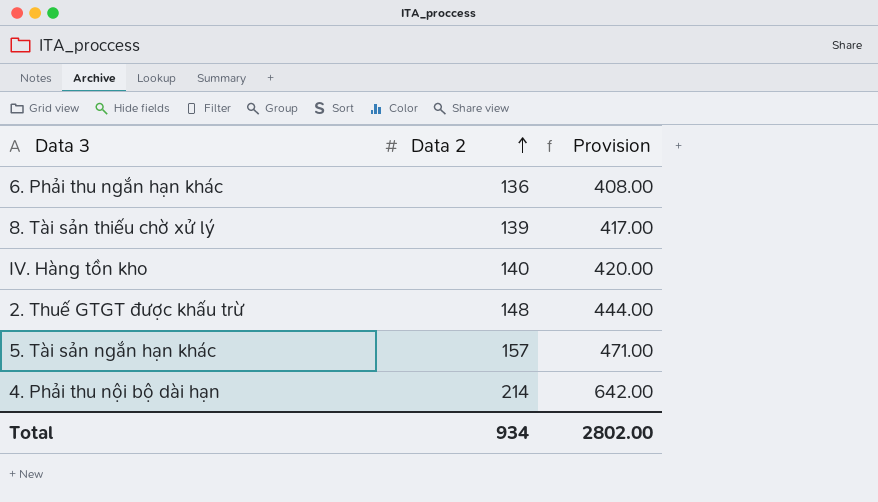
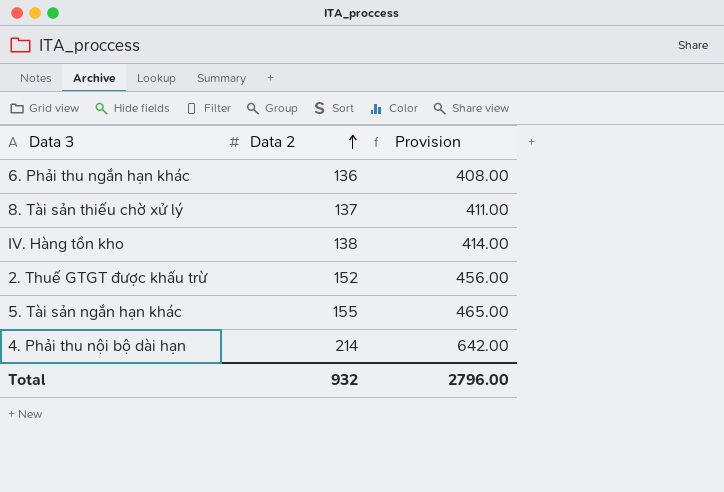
8. Tài sản thiếu chờ xử lý | Data 2: 139 -> 137
8. Tài sản thiếu chờ xử lý | Provision: 417.00 -> 411.00
IV. Hàng tồn kho | Data 2: 140 -> 138
IV. Hàng tồn kho | Provision: 420.00 -> 414.00
2. Thuế GTGT được khấu trừ | Data 2: 148 -> 152
2. Thuế GTGT được khấu trừ | Provision: 444.00 -> 456.00
5. Tài sản ngắn hạn khác | Data 2: 157 -> 155
5. Tài sản ngắn hạn khác | Provision: 471.00 -> 465.00
Total | Data 2: 934 -> 932
Total | Provision: 2802.00 -> 2796.00

